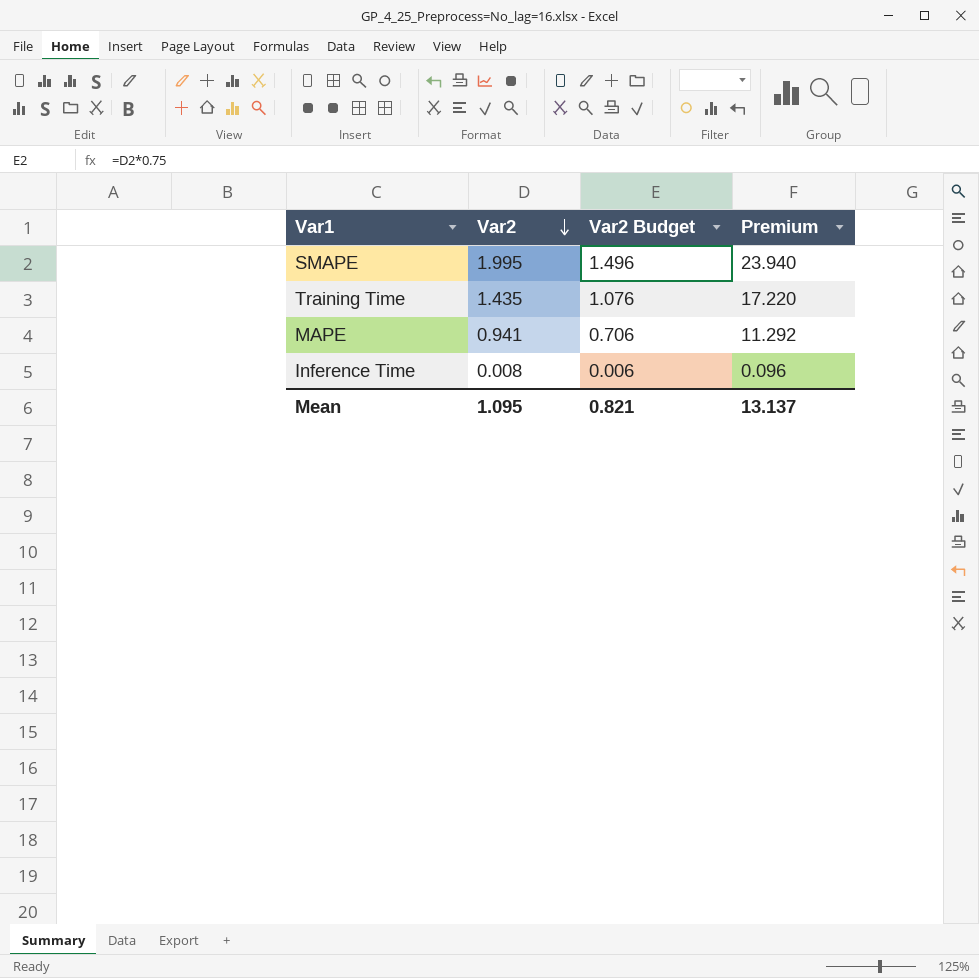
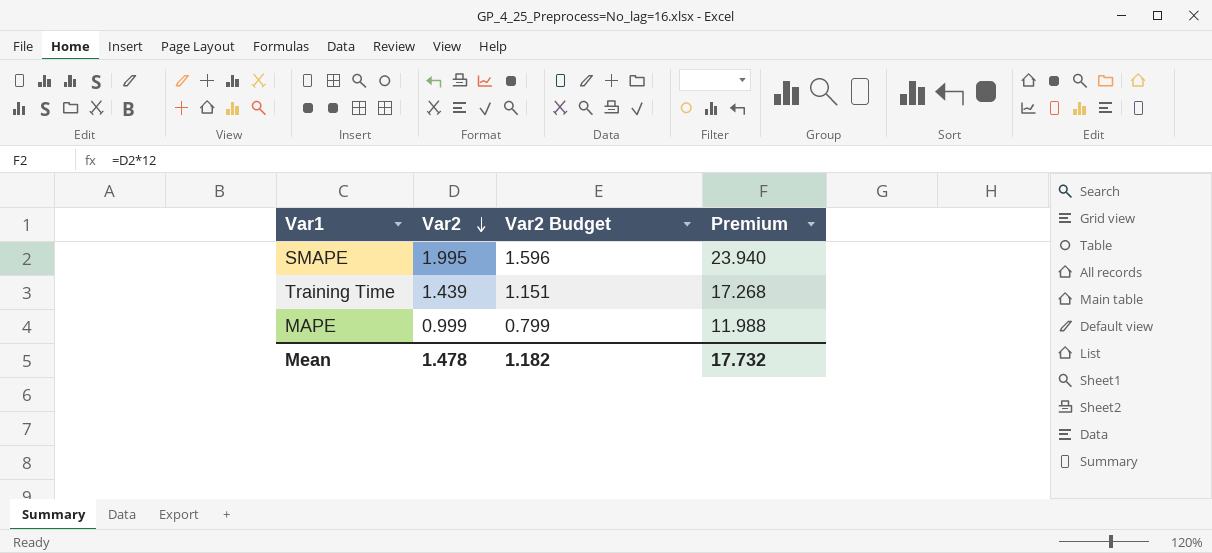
column Var2 Budget | formula: [Var2] * 0.75 -> [Var2] * 0.8
row Inference Time: 0.008 | 0.006 | 0.096 -> none
Training Time | Var2: 1.435 -> 1.439
Training Time | Premium: 17.220 -> 17.268
MAPE | Var2: 0.941 -> 0.999
MAPE | Premium: 11.292 -> 11.988
Mean | Var2: 1.095 -> 1.478
Mean | Var2 Budget: 0.821 -> 1.182
Mean | Premium: 13.137 -> 17.732

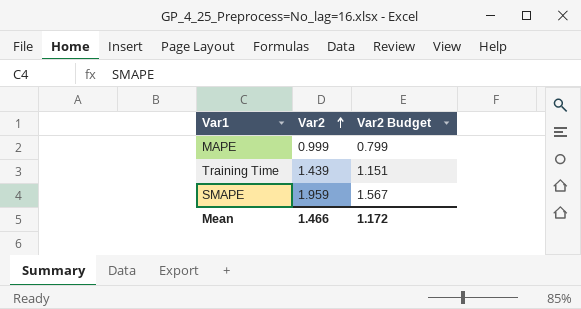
row order: Var2 descending -> Var2 ascending
column Premium | formula: [Var2] * 12 -> none
SMAPE | Var2: 1.995 -> 1.959
SMAPE | Var2 Budget: 1.596 -> 1.567
Mean | Var2: 1.478 -> 1.466
Mean | Var2 Budget: 1.182 -> 1.172

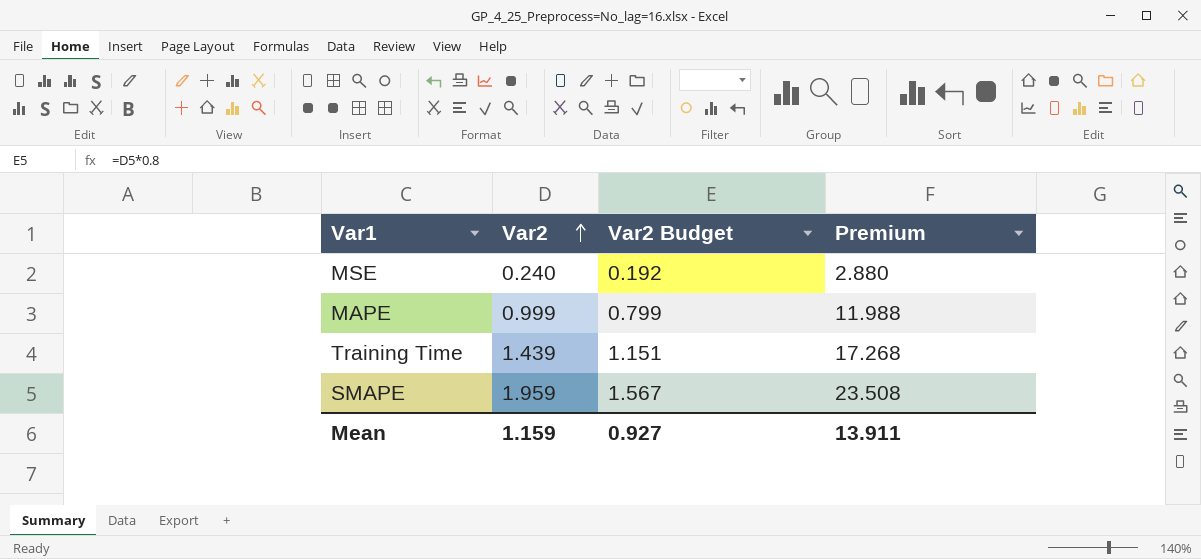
column Premium | formula: none -> [Var2] * 12
row MSE: none -> 0.240 | 0.192 | 2.880
Mean | Var2: 1.466 -> 1.159
Mean | Var2 Budget: 1.172 -> 0.927

